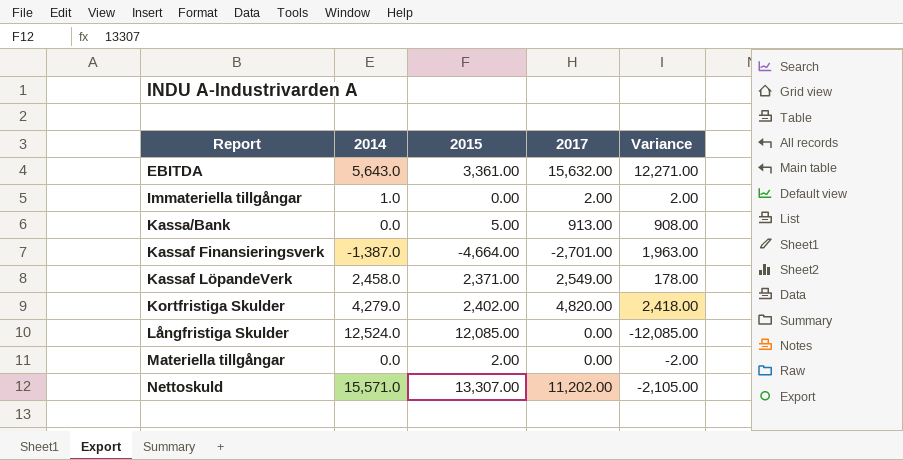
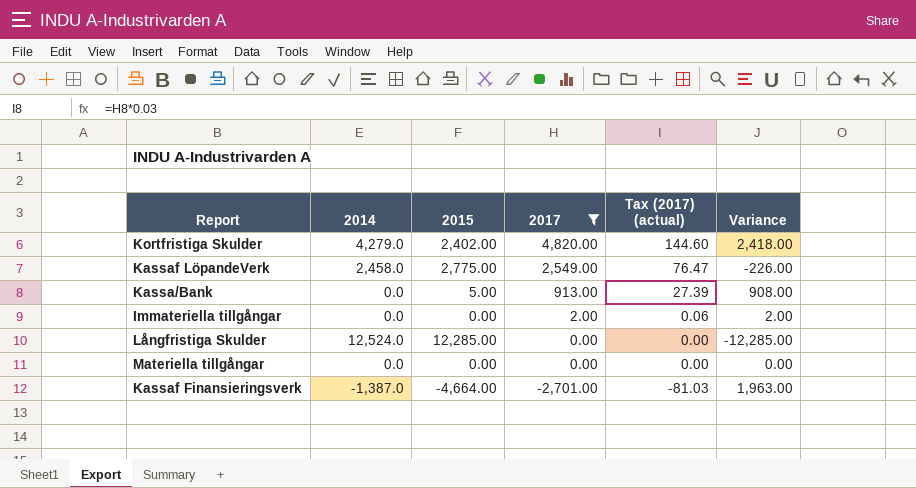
filter: none -> 2017 <= 4,820.00
row order: Report ascending -> 2017 descending
column Tax (2017) (actual) | formula: none -> [2017] * 0.03
Kassaf LöpandeVerk | 2015: 2,371.00 -> 2,775.00
Kassaf LöpandeVerk | Variance: 178.00 -> -226.00
Immateriella tillgångar | 2014: 1.0 -> 0.0
Långfristiga Skulder | 2015: 12,085.00 -> 12,285.00
Långfristiga Skulder | Variance: -12,085.00 -> -12,285.00
Materiella tillgångar | 2015: 2.00 -> 0.00
Materiella tillgångar | Variance: -2.00 -> 0.00

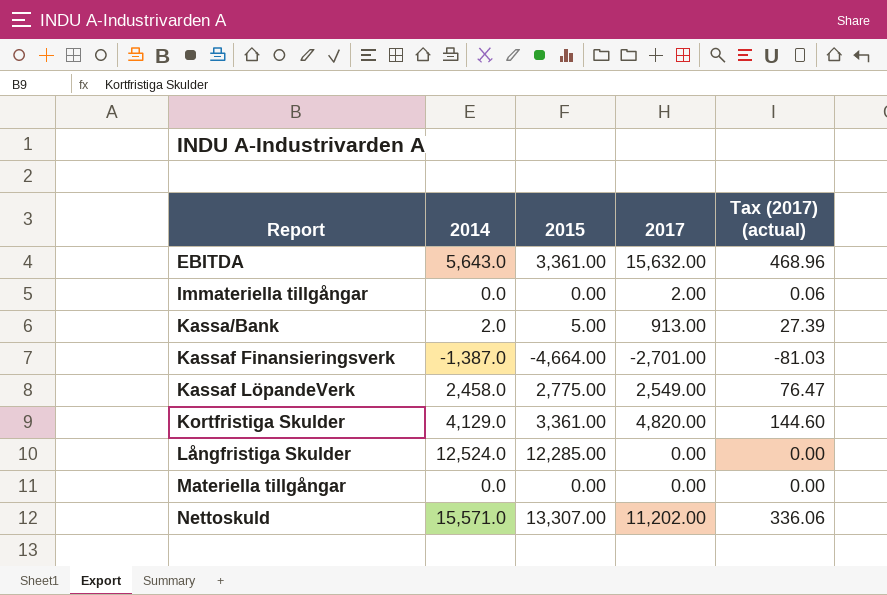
filter: 2017 <= 4,820.00 -> none
row order: 2017 descending -> Report ascending
column Variance | formula: [2017] - [2015] -> none
Kassa/Bank | 2014: 0.0 -> 2.0
Kortfristiga Skulder | 2014: 4,279.0 -> 4,129.0
Kortfristiga Skulder | 2015: 2,402.00 -> 3,361.00

